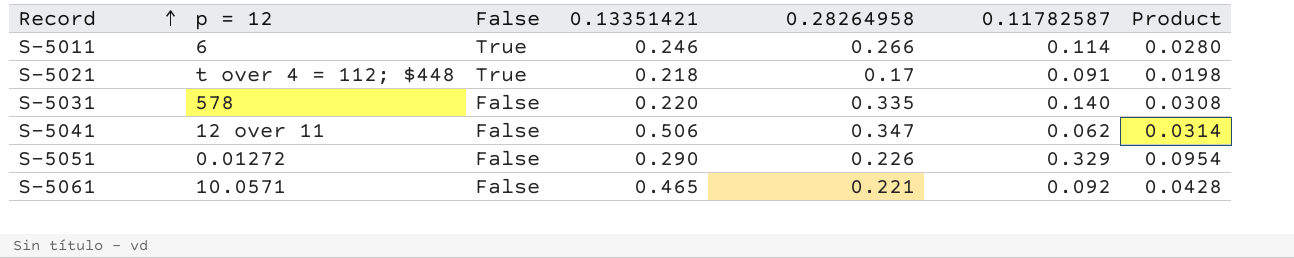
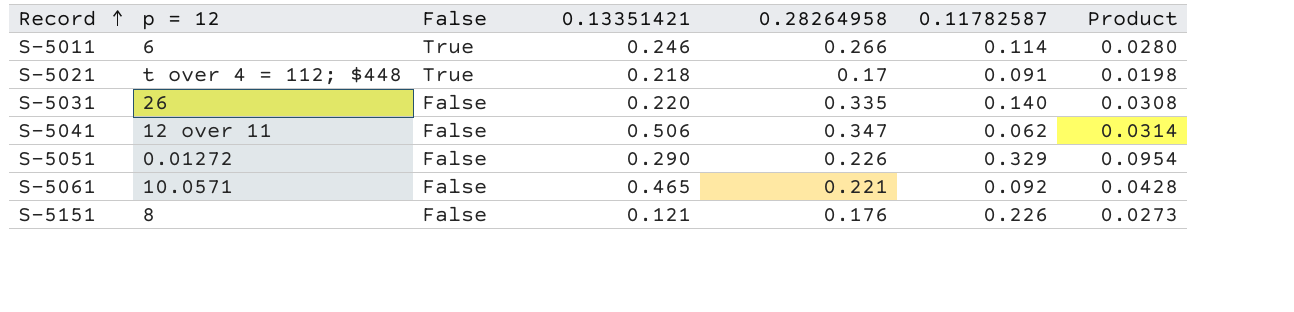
S-5031 | p = 12: 578 -> 26
row S-5151: none -> 8 | False | 0.121 | 0.176 | 0.226 | 0.0273

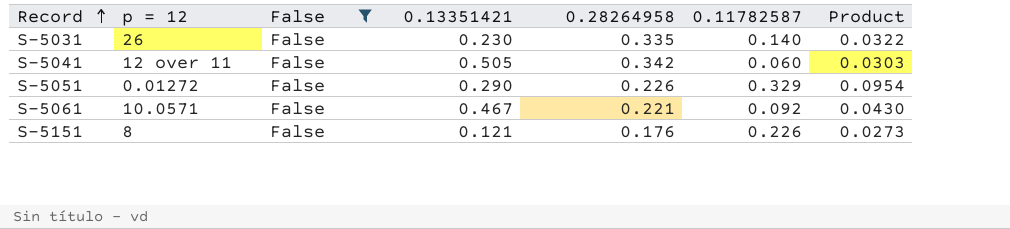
filter: none -> False = False
S-5031 | 0.13351421: 0.220 -> 0.230
S-5031 | Product: 0.0308 -> 0.0322
S-5041 | 0.13351421: 0.506 -> 0.505
S-5041 | 0.28264958: 0.347 -> 0.342
S-5041 | 0.11782587: 0.062 -> 0.060
S-5041 | Product: 0.0314 -> 0.0303
S-5061 | 0.13351421: 0.465 -> 0.467
S-5061 | Product: 0.0428 -> 0.0430

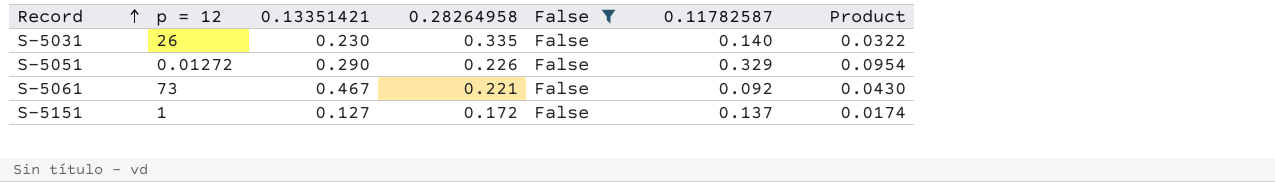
column False | position: 3 -> 5
row S-5041: 12 over 11 | False | 0.505 | 0.342 | 0.060 | 0.0303 -> none
S-5061 | p = 12: 10.0571 -> 73
S-5151 | p = 12: 8 -> 1
S-5151 | 0.13351421: 0.121 -> 0.127
S-5151 | 0.28264958: 0.176 -> 0.172
S-5151 | 0.11782587: 0.226 -> 0.137
S-5151 | Product: 0.0273 -> 0.0174

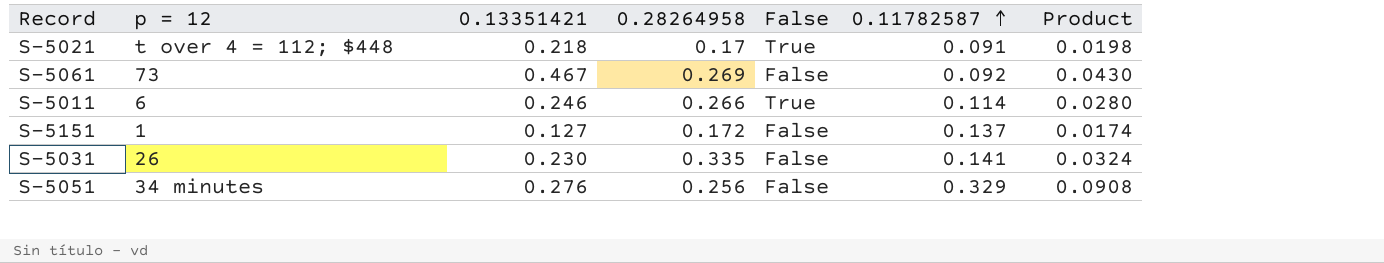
filter: False = False -> none
row order: Record ascending -> 0.11782587 ascending
S-5061 | 0.28264958: 0.221 -> 0.269
S-5031 | 0.11782587: 0.140 -> 0.141
S-5031 | Product: 0.0322 -> 0.0324
S-5051 | p = 12: 0.01272 -> 34 minutes
S-5051 | 0.13351421: 0.290 -> 0.276
S-5051 | 0.28264958: 0.226 -> 0.256
S-5051 | Product: 0.0954 -> 0.0908

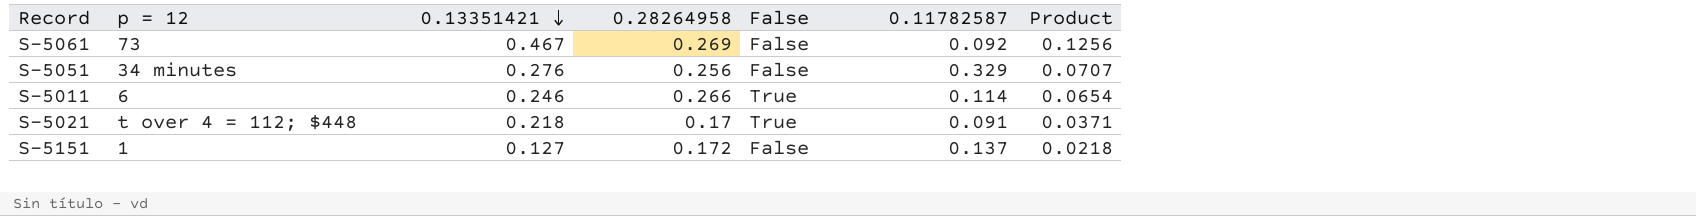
row order: 0.11782587 ascending -> 0.13351421 descending
column Product | formula: [0.13351421] * [0.11782587] -> [0.13351421] * [0.28264958]
row S-5031: 26 | 0.230 | 0.335 | False | 0.141 | 0.0324 -> none

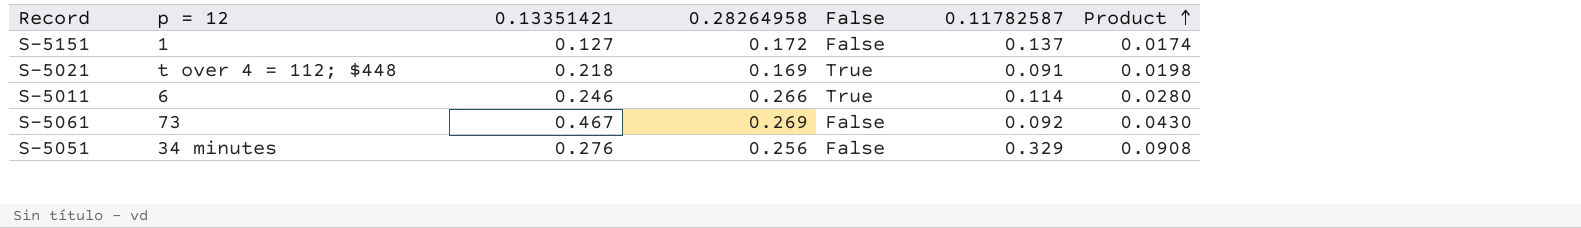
row order: 0.13351421 descending -> Product ascending
column Product | formula: [0.13351421] * [0.28264958] -> [0.13351421] * [0.11782587]
S-5021 | 0.28264958: 0.17 -> 0.169

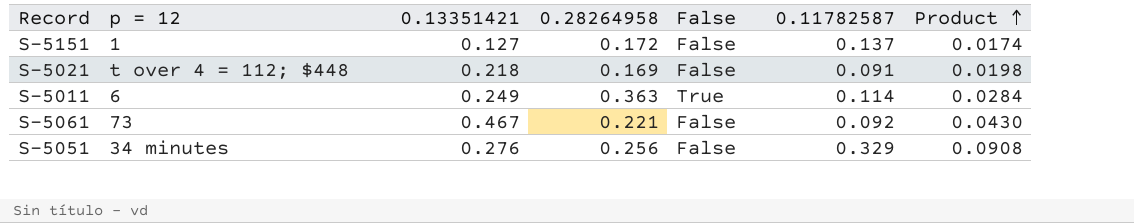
S-5021 | False: True -> False
S-5011 | 0.13351421: 0.246 -> 0.249
S-5011 | 0.28264958: 0.266 -> 0.363
S-5011 | Product: 0.0280 -> 0.0284
S-5061 | 0.28264958: 0.269 -> 0.221

